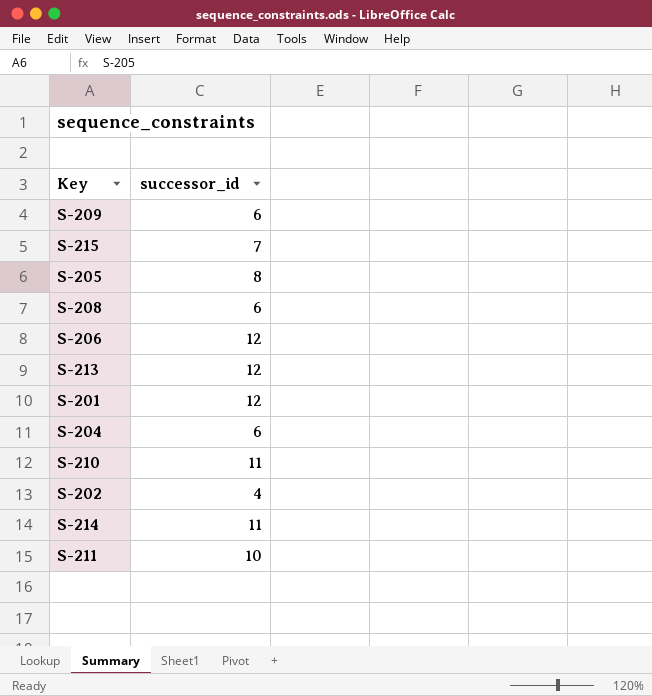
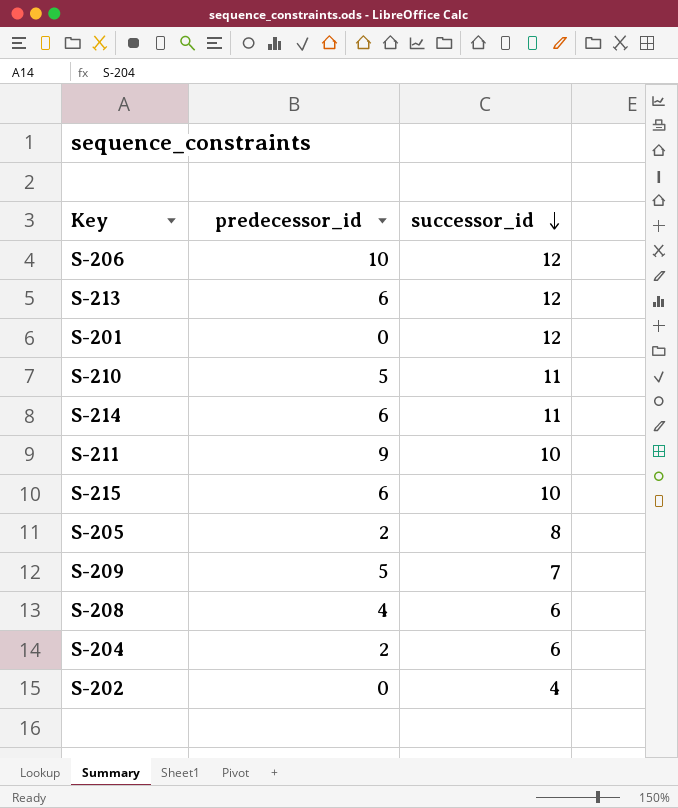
row order: none -> successor_id descending
column predecessor_id | position: none -> 2
S-215 | successor_id: 7 -> 10
S-209 | successor_id: 6 -> 7

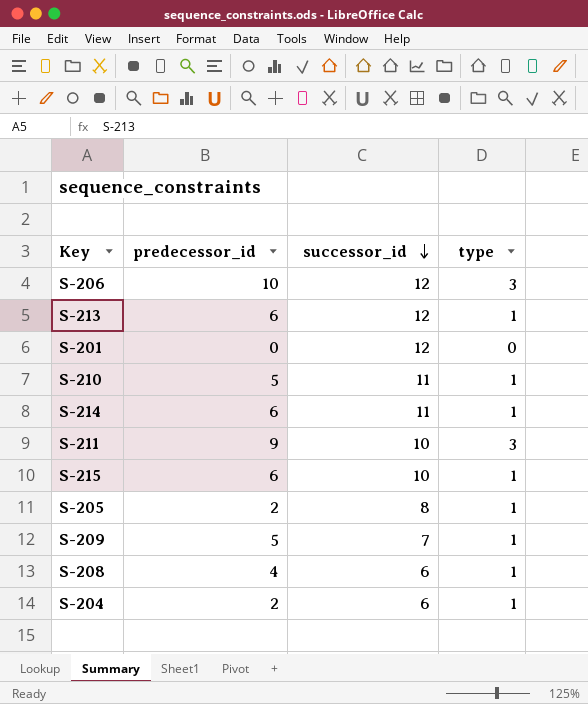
column type | position: none -> 4
row S-202: 0 | 4 -> none

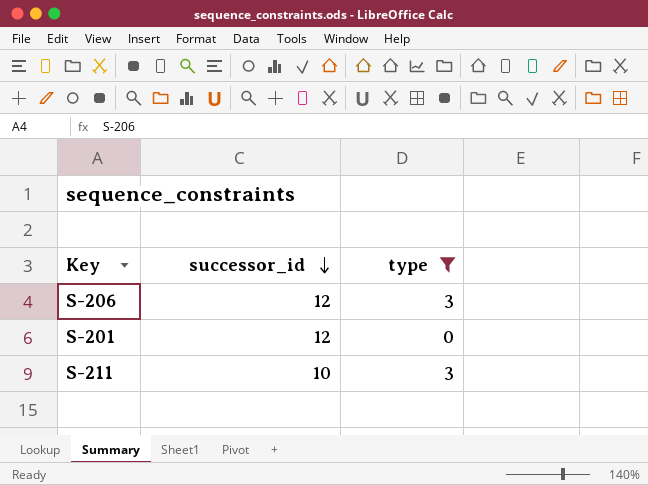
filter: none -> type != 1
column predecessor_id | position: 2 -> none

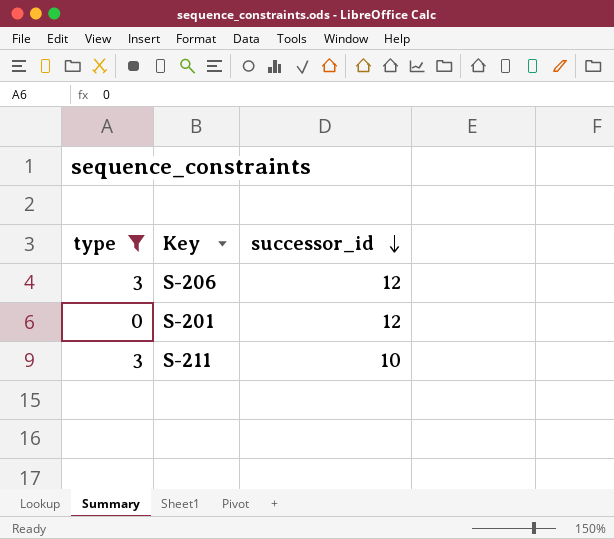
column type | position: 3 -> 1

